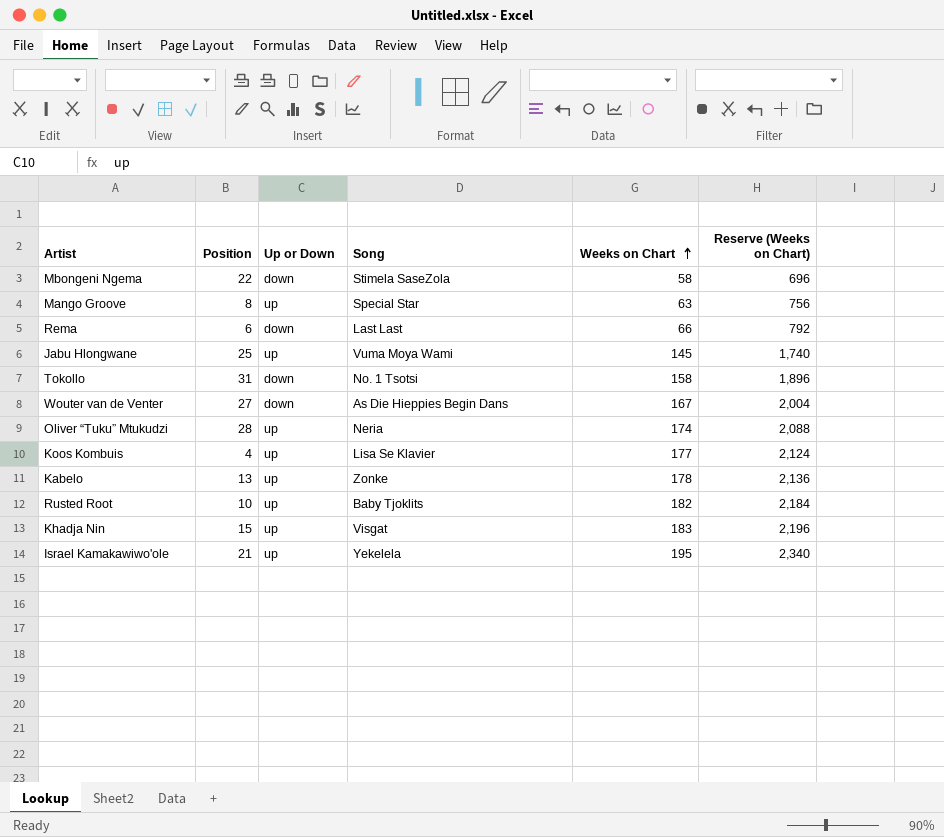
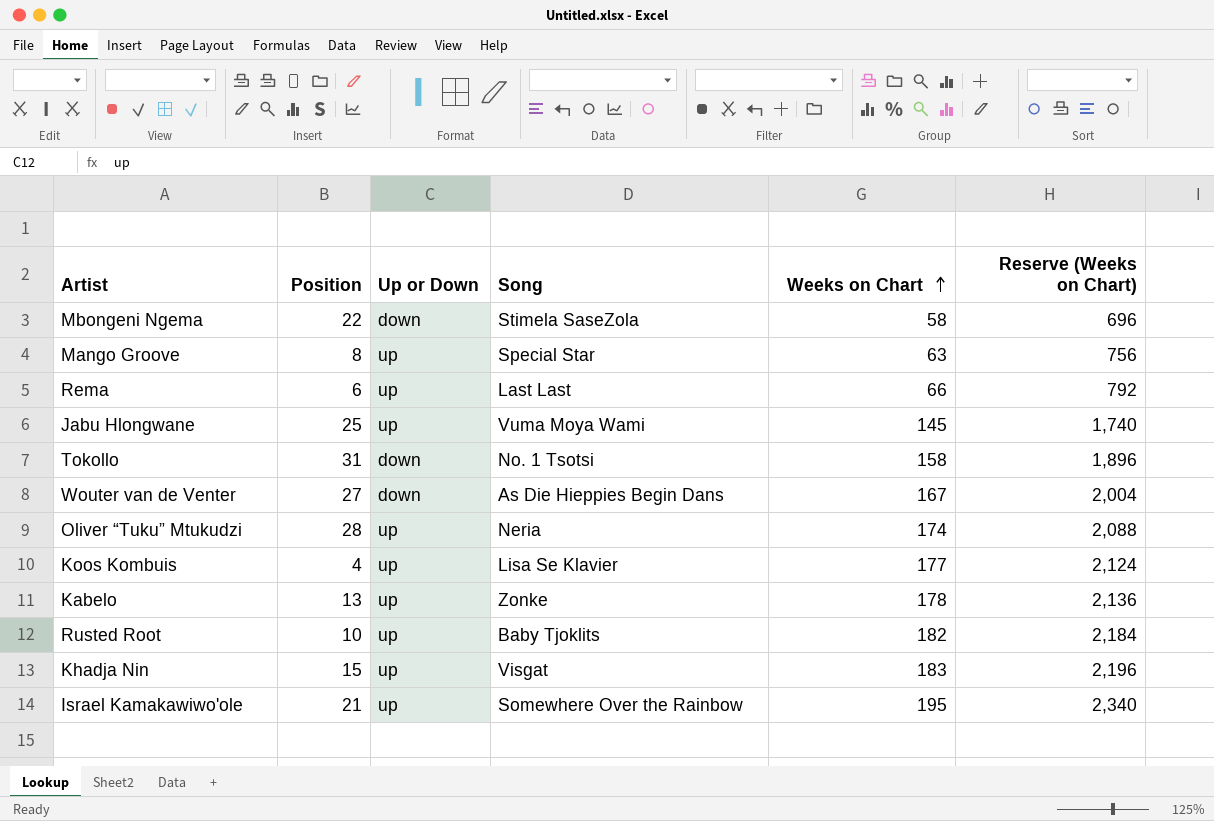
Rema | Up or Down: down -> up
Israel Kamakawiwo'ole | Song: Yekelela -> Somewhere Over the Rainbow

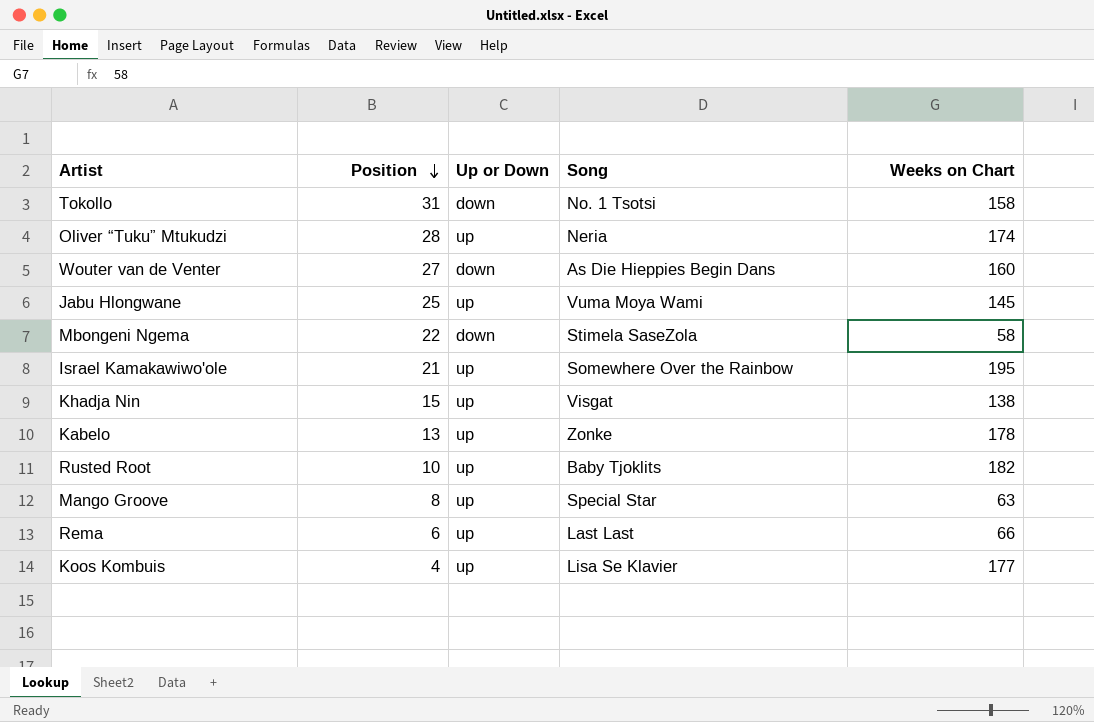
row order: Weeks on Chart ascending -> Position descending
column Reserve (Weeks on Chart) | formula: [Weeks on Chart] * 12 -> none
Wouter van de Venter | Weeks on Chart: 167 -> 160
Khadja Nin | Weeks on Chart: 183 -> 138

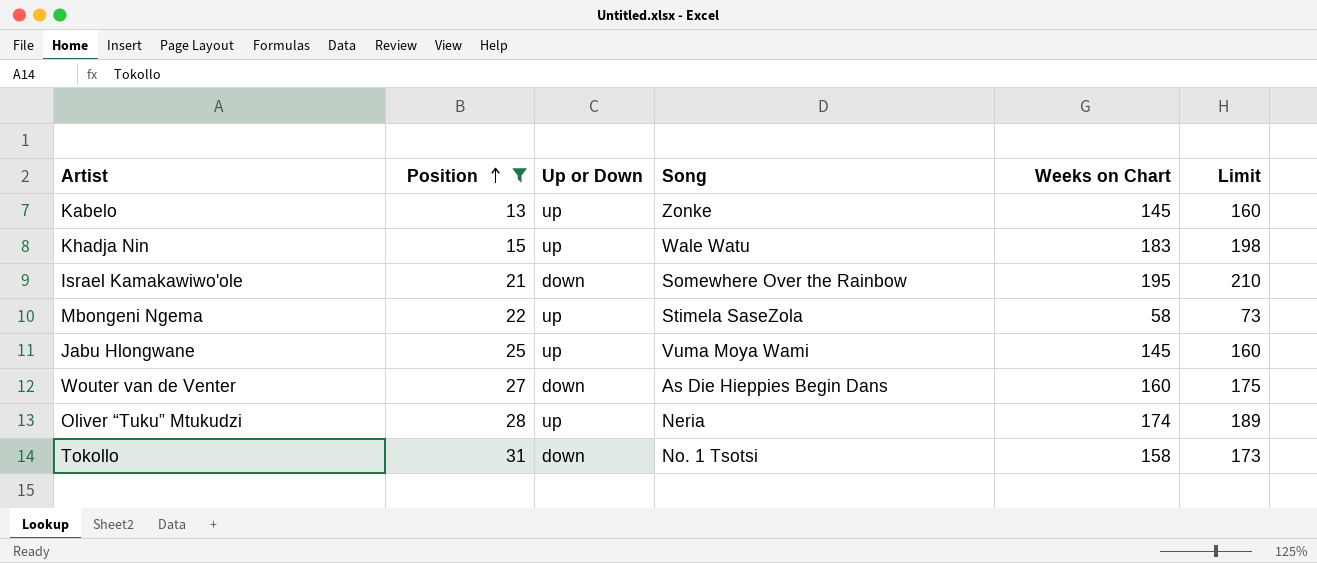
filter: none -> Position >= 13
row order: Position descending -> Position ascending
column Limit | formula: none -> [Weeks on Chart] + 15
Kabelo | Weeks on Chart: 178 -> 145
Khadja Nin | Song: Visgat -> Wale Watu
Khadja Nin | Weeks on Chart: 138 -> 183
Israel Kamakawiwo'ole | Up or Down: up -> down
Mbongeni Ngema | Up or Down: down -> up

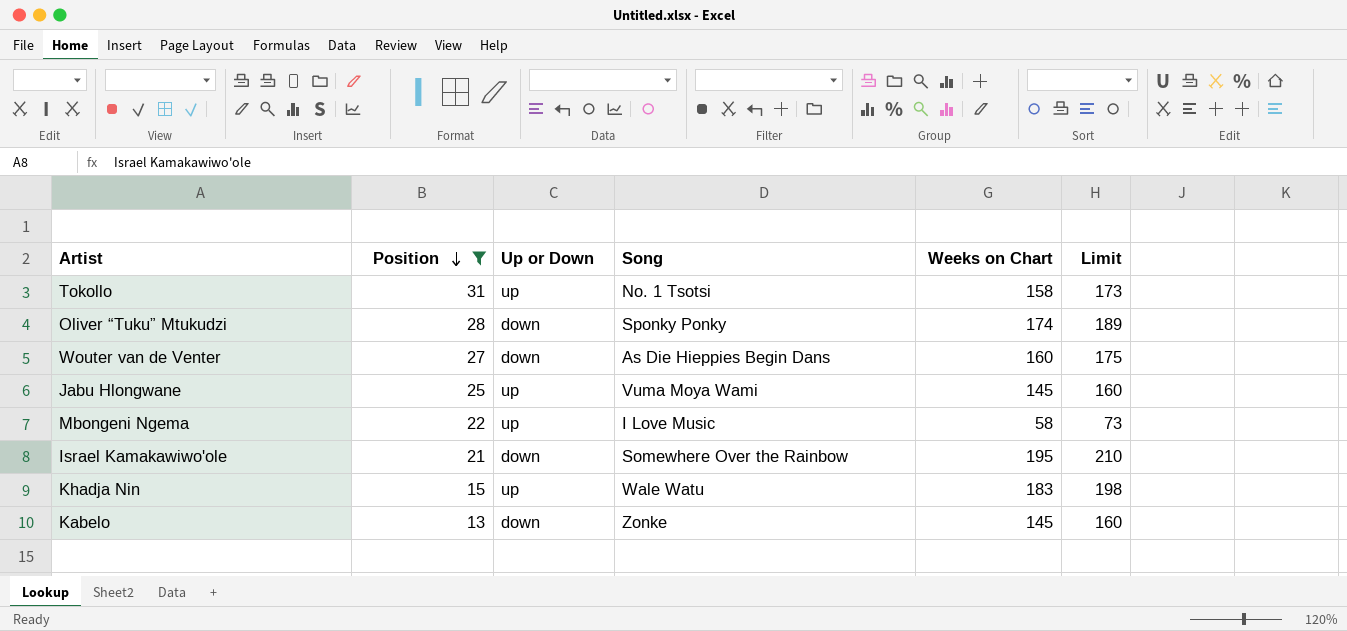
row order: Position ascending -> Position descending
Tokollo | Up or Down: down -> up
Oliver “Tuku” Mtukudzi | Up or Down: up -> down
Oliver “Tuku” Mtukudzi | Song: Neria -> Sponky Ponky
Mbongeni Ngema | Song: Stimela SaseZola -> I Love Music
Kabelo | Up or Down: up -> down

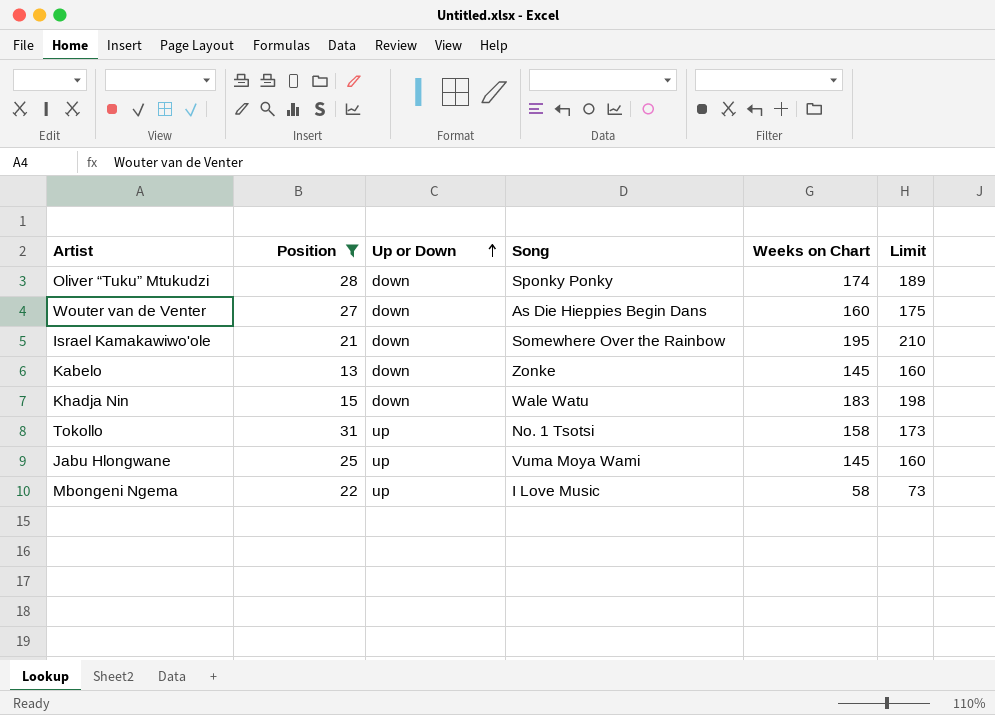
row order: Position descending -> Up or Down ascending
Khadja Nin | Up or Down: up -> down

